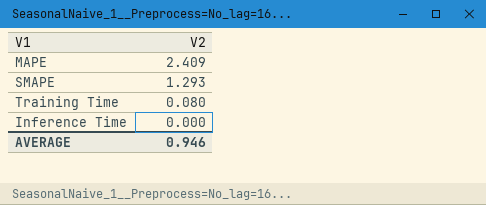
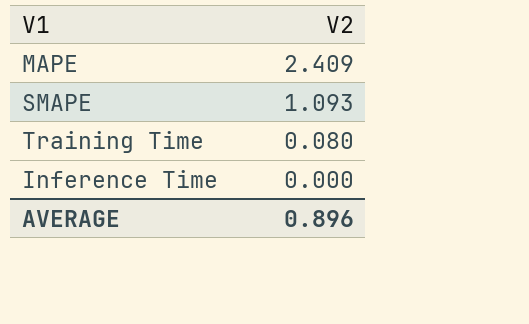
SMAPE | V2: 1.293 -> 1.093
AVERAGE | V2: 0.946 -> 0.896

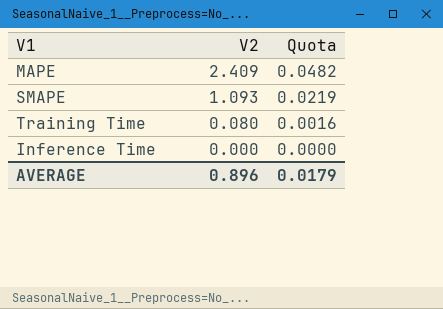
column Quota | formula: none -> [V2] * 0.02

